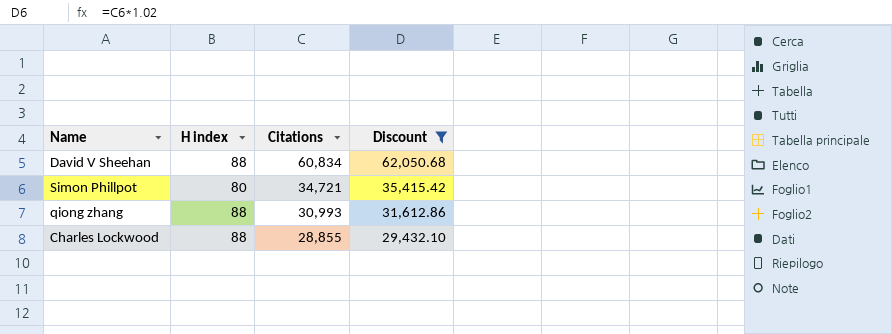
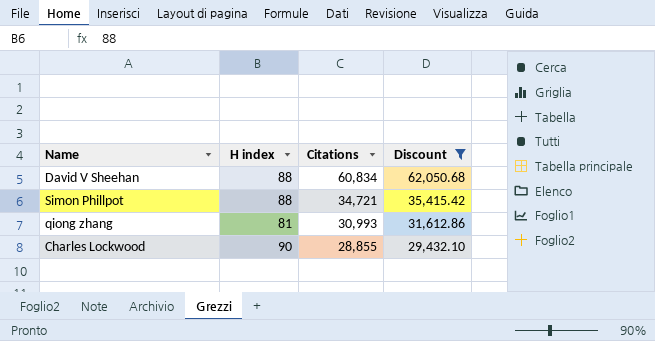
Simon Phillpot | H index: 80 -> 88
qiong zhang | H index: 88 -> 81
Charles Lockwood | H index: 88 -> 90

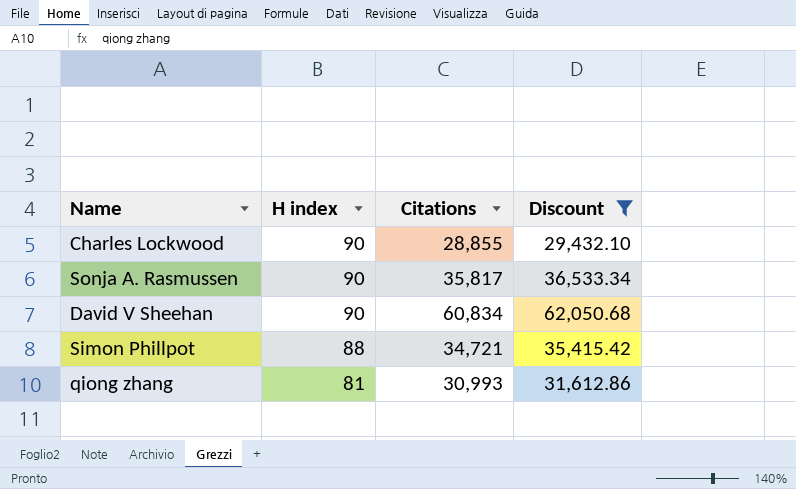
row order: Citations descending -> H index descending
row Sonja A. Rasmussen: none -> 90 | 35,817 | 36,533.34
David V Sheehan | H index: 88 -> 90

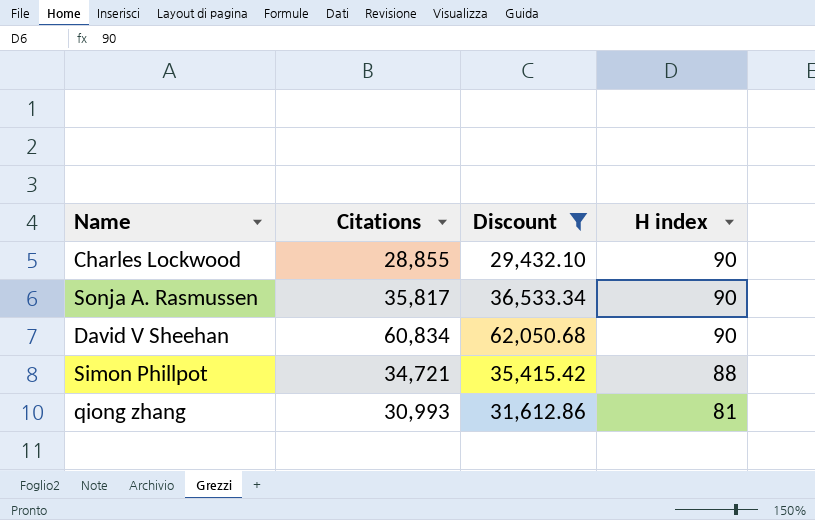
column H index | position: 2 -> 4

